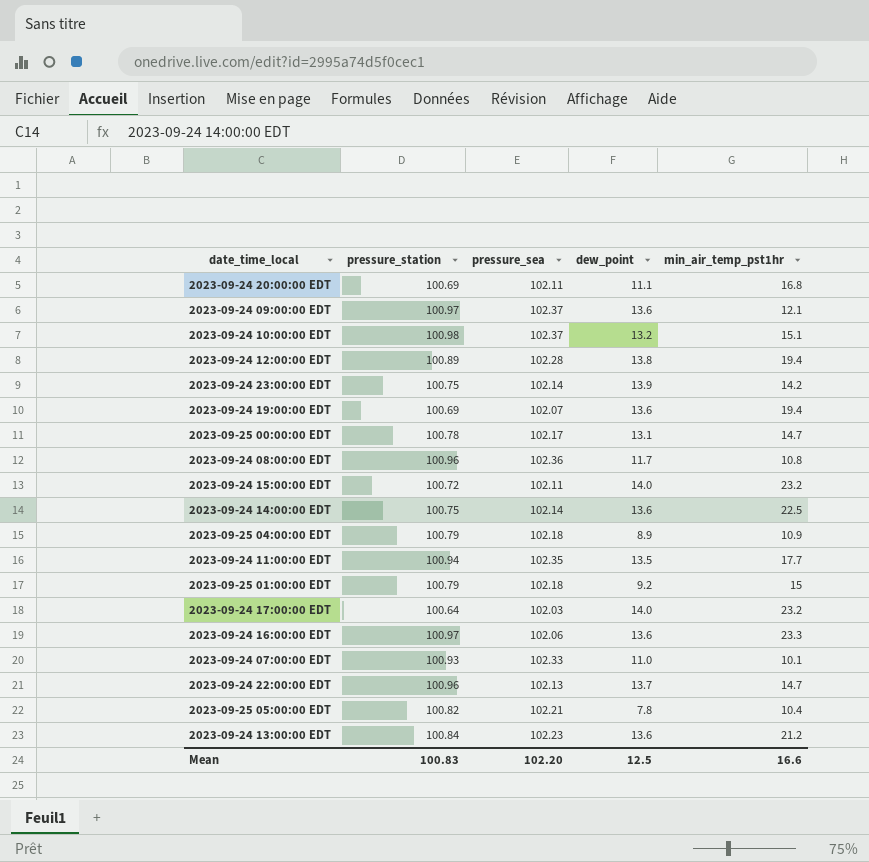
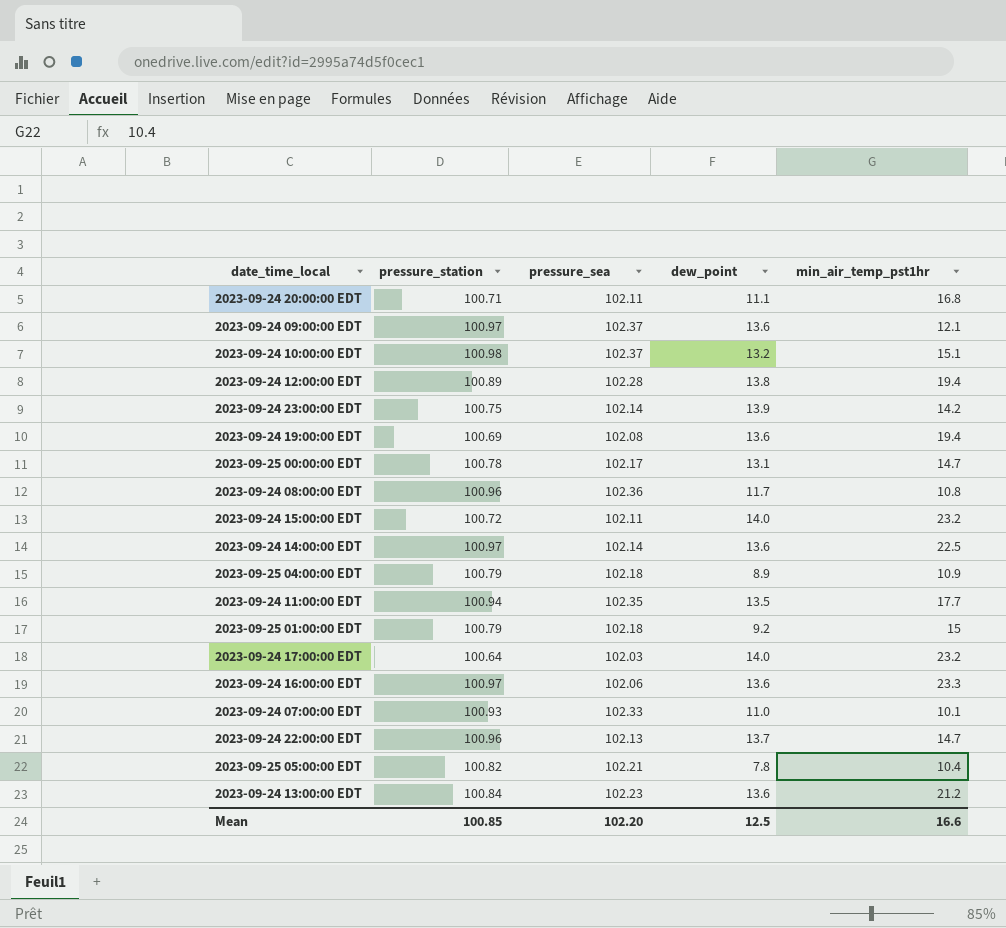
2023-09-24 20:00:00 EDT | pressure_station: 100.69 -> 100.71
2023-09-24 19:00:00 EDT | pressure_sea: 102.07 -> 102.08
2023-09-24 14:00:00 EDT | pressure_station: 100.75 -> 100.97
Mean | pressure_station: 100.83 -> 100.85

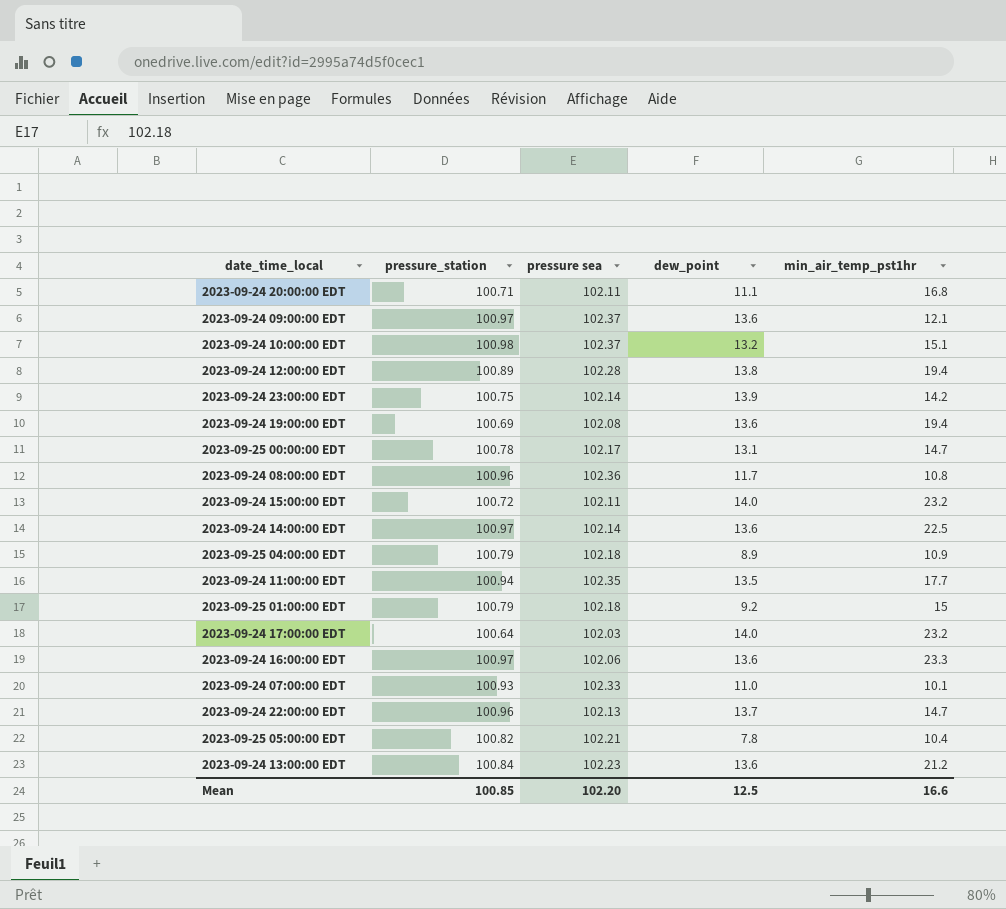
column name: pressure_sea -> pressure sea

